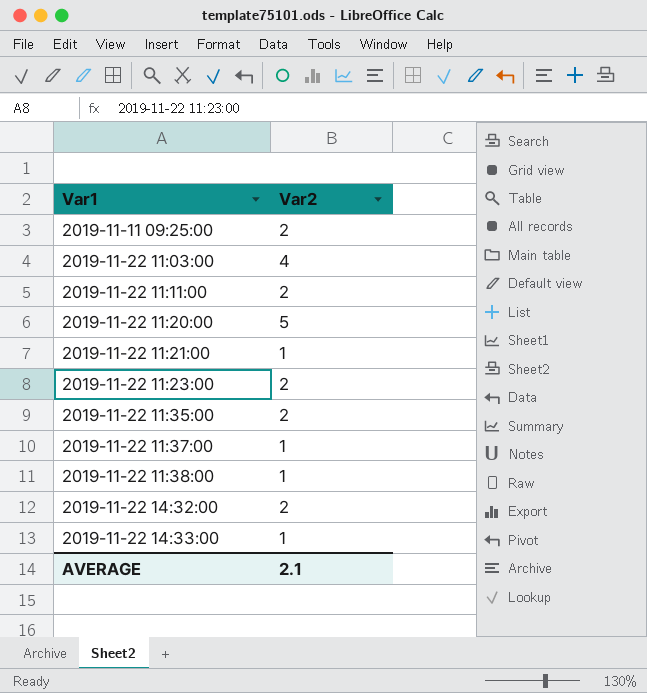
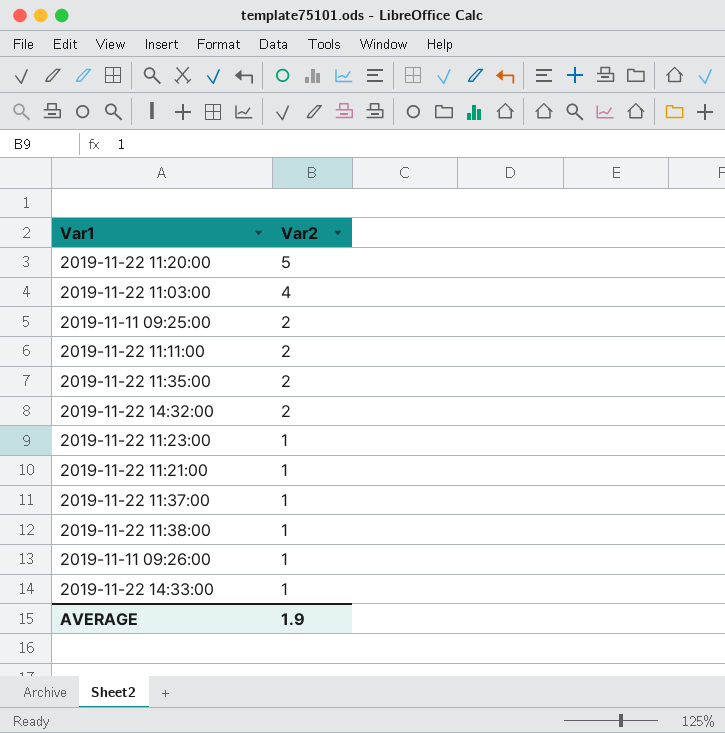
row order: Var1 ascending -> Var2 descending
2019-11-22 11:23:00 | Var2: 2 -> 1
row 2019-11-11 09:26:00: none -> 1
AVERAGE | Var2: 2.1 -> 1.9

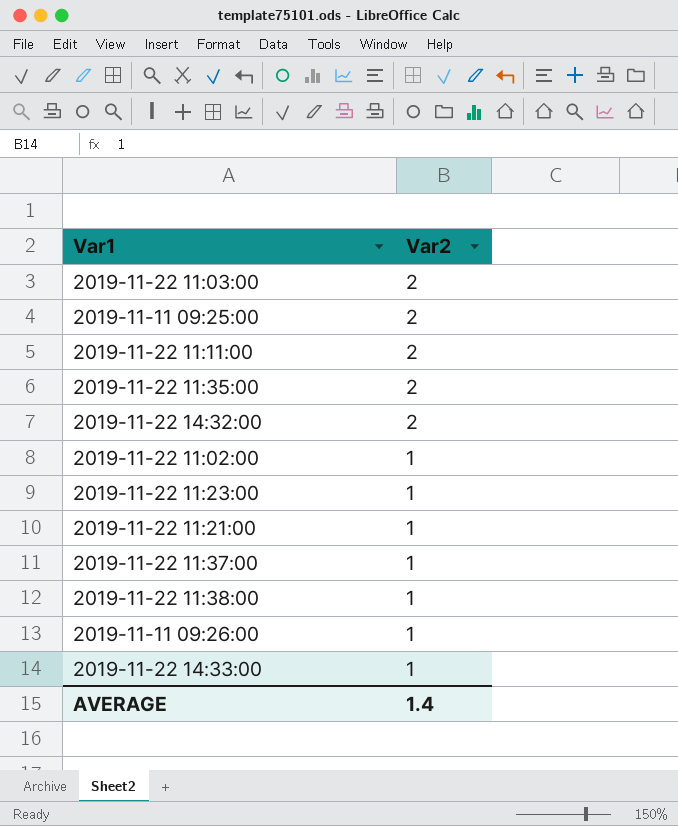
row 2019-11-22 11:20:00: 5 -> none
2019-11-22 11:03:00 | Var2: 4 -> 2
row 2019-11-22 11:02:00: none -> 1
AVERAGE | Var2: 1.9 -> 1.4

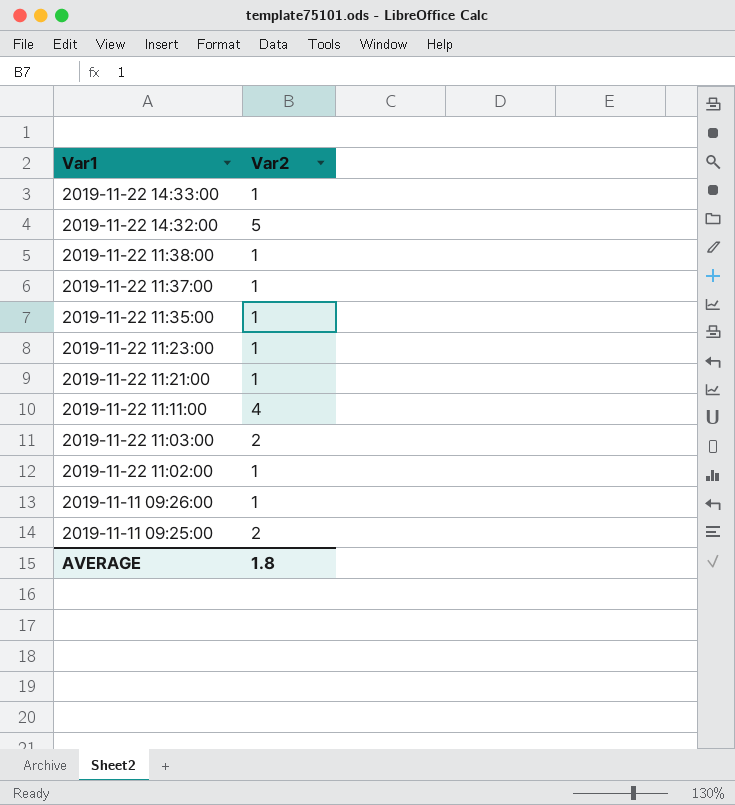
row order: Var2 descending -> Var1 descending
2019-11-22 14:32:00 | Var2: 2 -> 5
2019-11-22 11:35:00 | Var2: 2 -> 1
2019-11-22 11:11:00 | Var2: 2 -> 4
AVERAGE | Var2: 1.4 -> 1.8

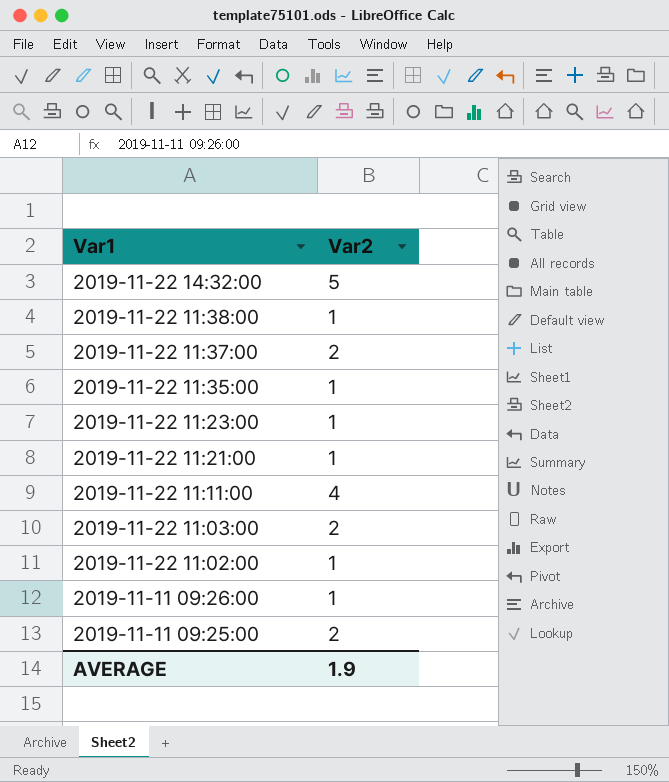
row 2019-11-22 14:33:00: 1 -> none
2019-11-22 11:37:00 | Var2: 1 -> 2
AVERAGE | Var2: 1.8 -> 1.9

